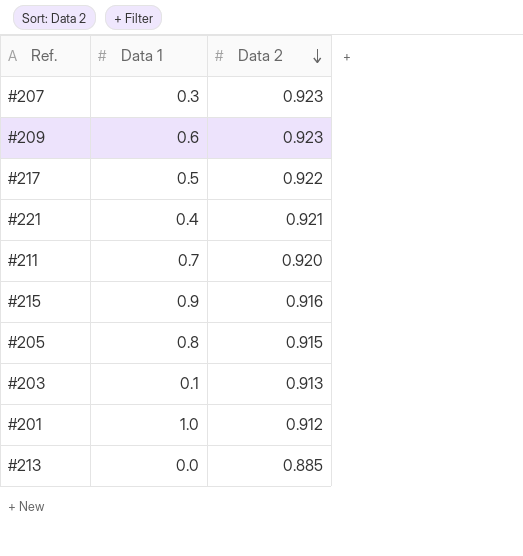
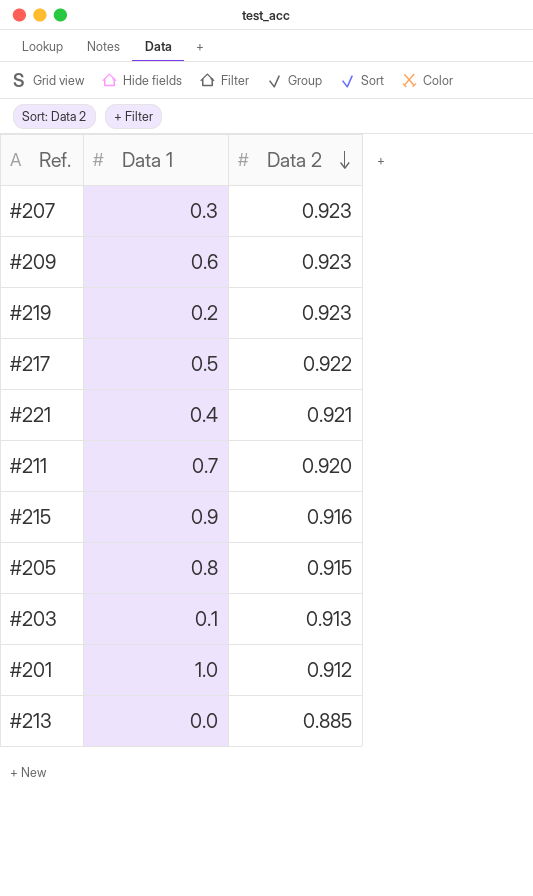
row #219: none -> 0.2 | 0.923

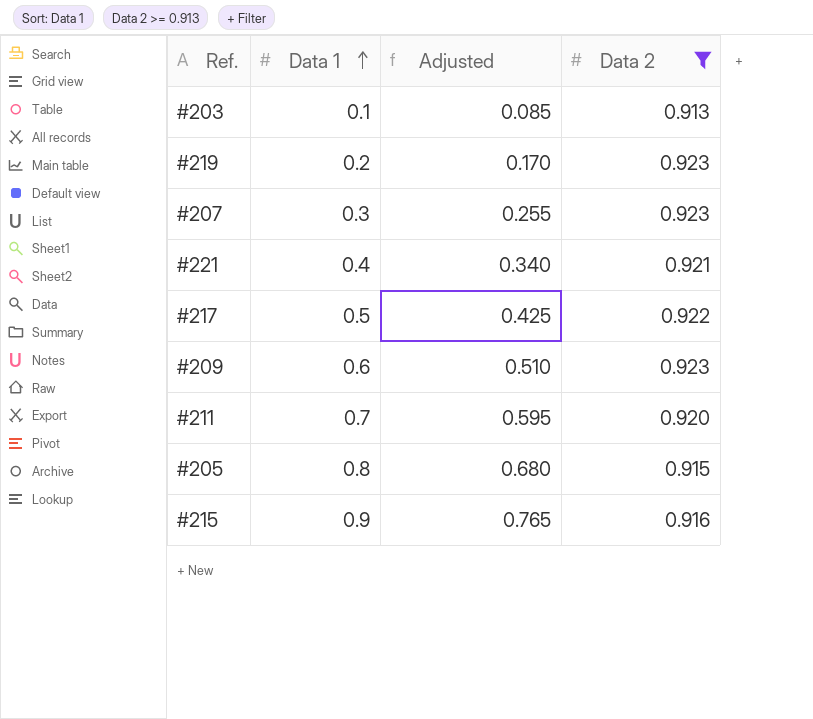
filter: none -> Data 2 >= 0.913
row order: Data 2 descending -> Data 1 ascending
column Adjusted | formula: none -> [Data 1] * 0.85

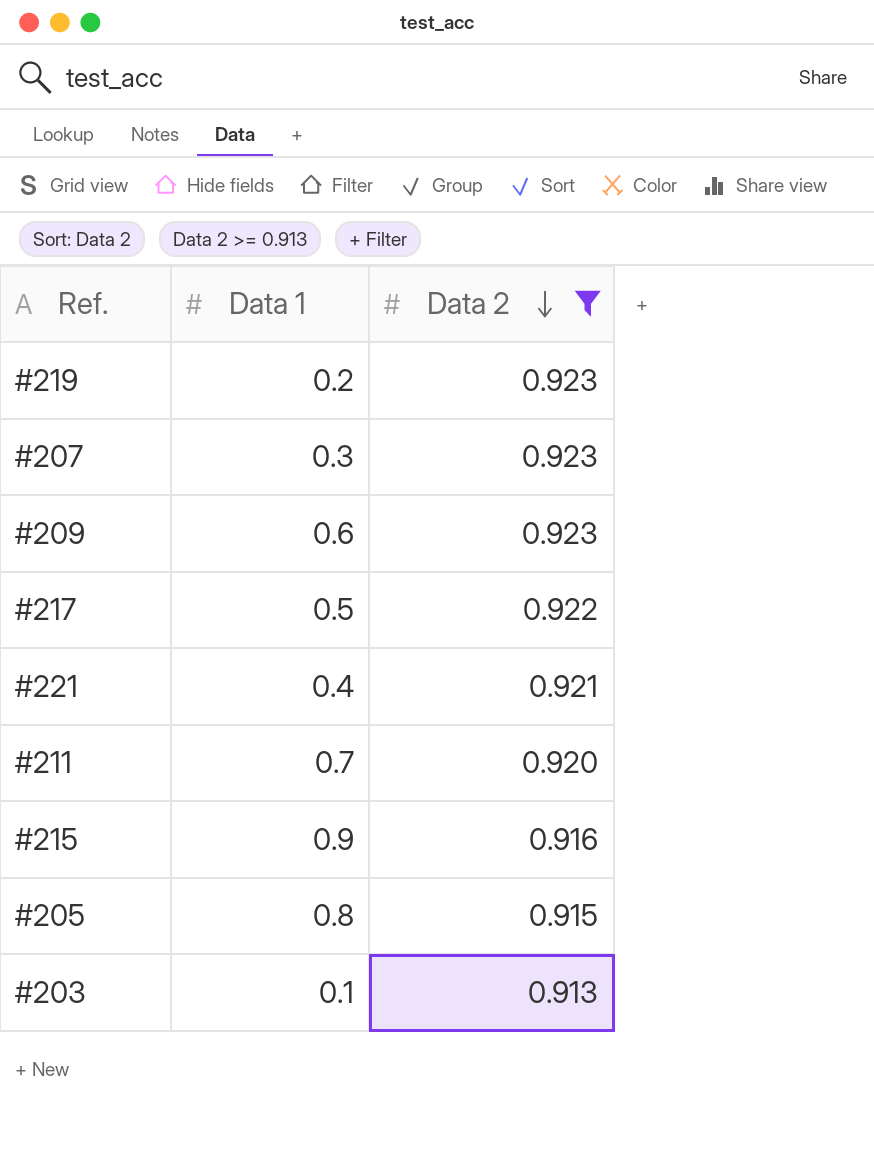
row order: Data 1 ascending -> Data 2 descending
column Adjusted | formula: [Data 1] * 0.85 -> none

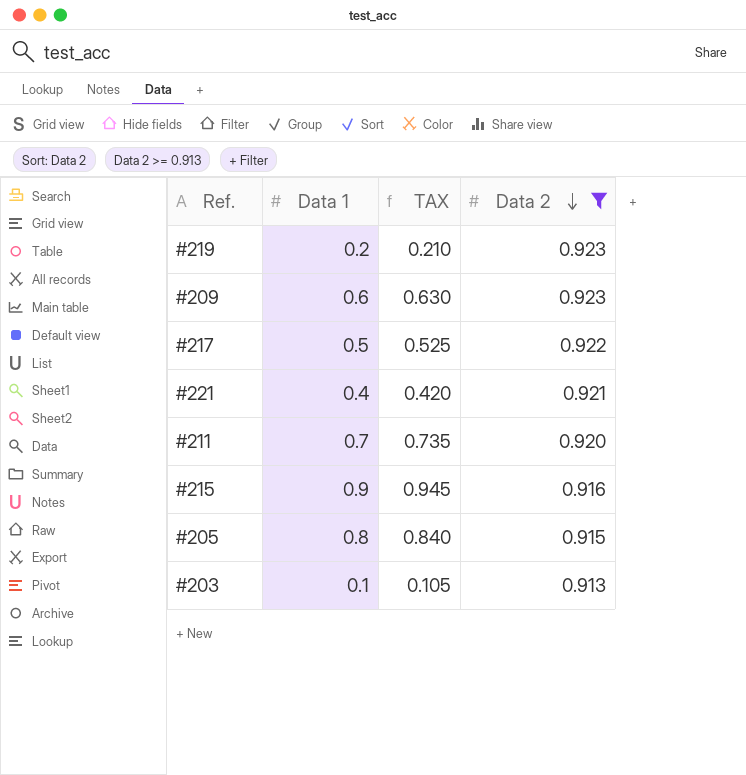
column TAX | formula: none -> [Data 1] * 1.05
row #207: 0.3 | 0.923 -> none

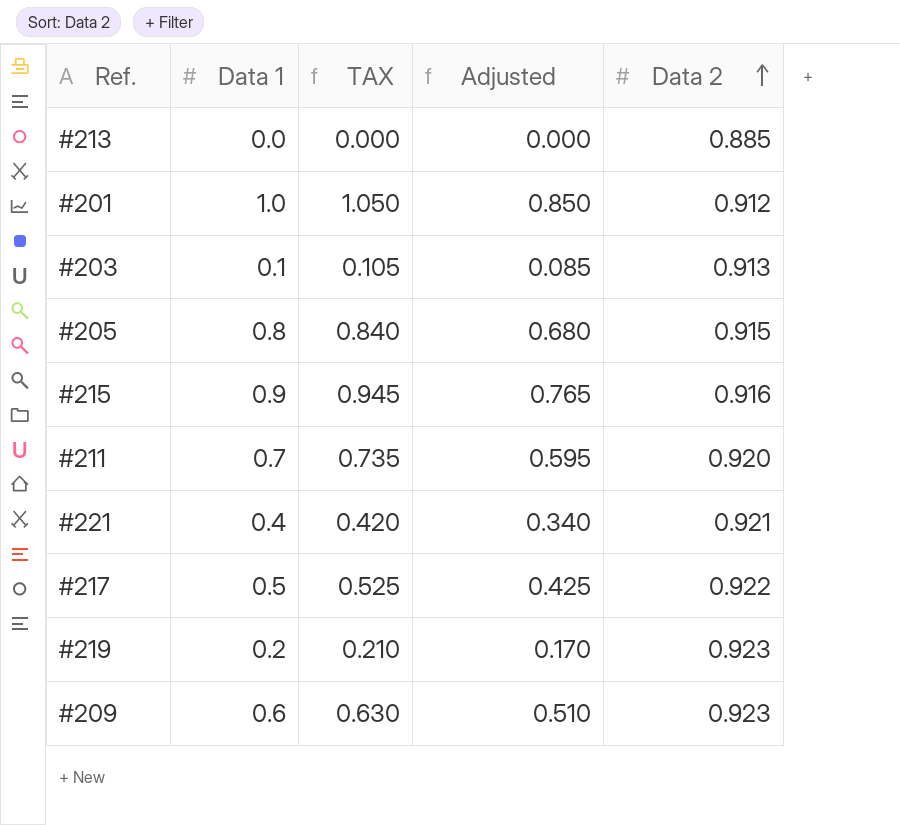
filter: Data 2 >= 0.913 -> none
row order: Data 2 descending -> Data 2 ascending
column Adjusted | formula: none -> [Data 1] * 0.85

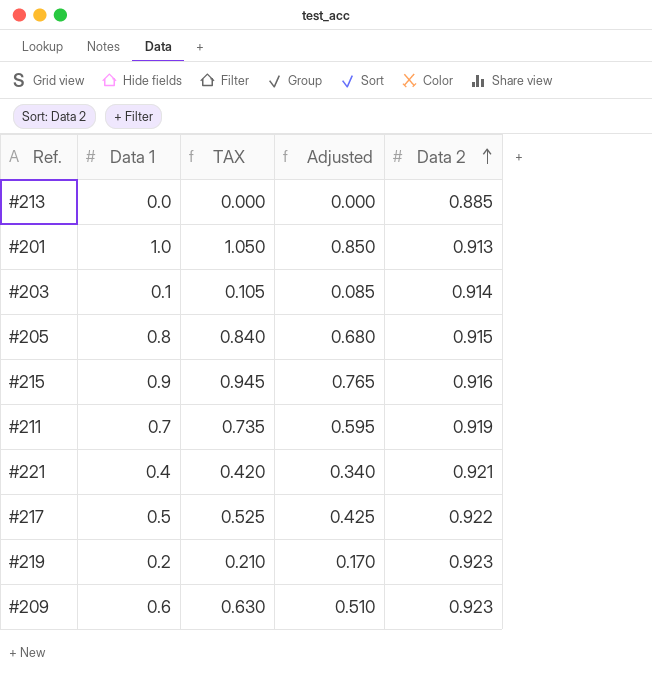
#201 | Data 2: 0.912 -> 0.913
#203 | Data 2: 0.913 -> 0.914
#211 | Data 2: 0.920 -> 0.919

